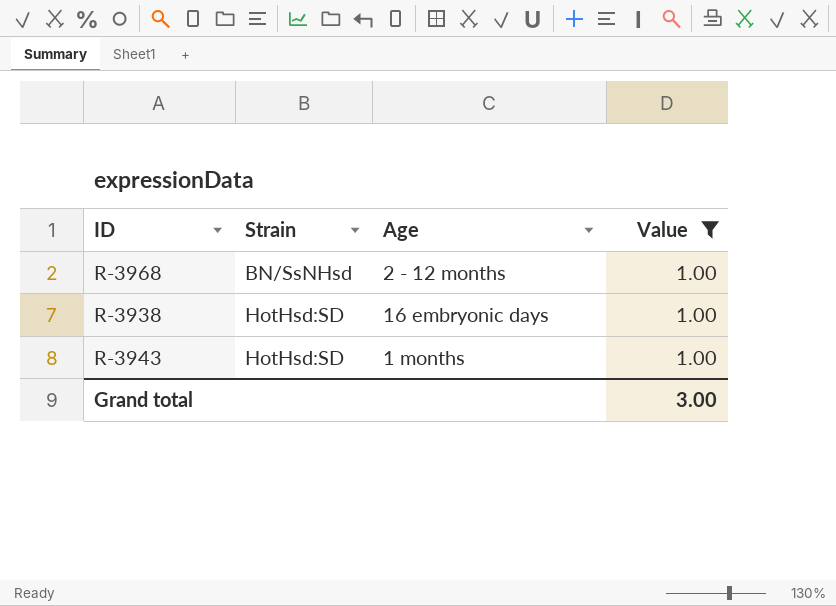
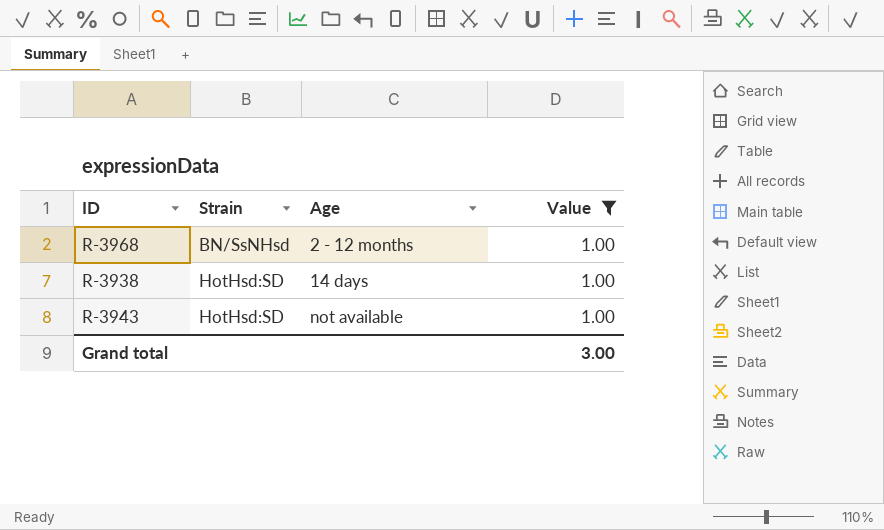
R-3938 | Age: 16 embryonic days -> 14 days
R-3943 | Age: 1 months -> not available

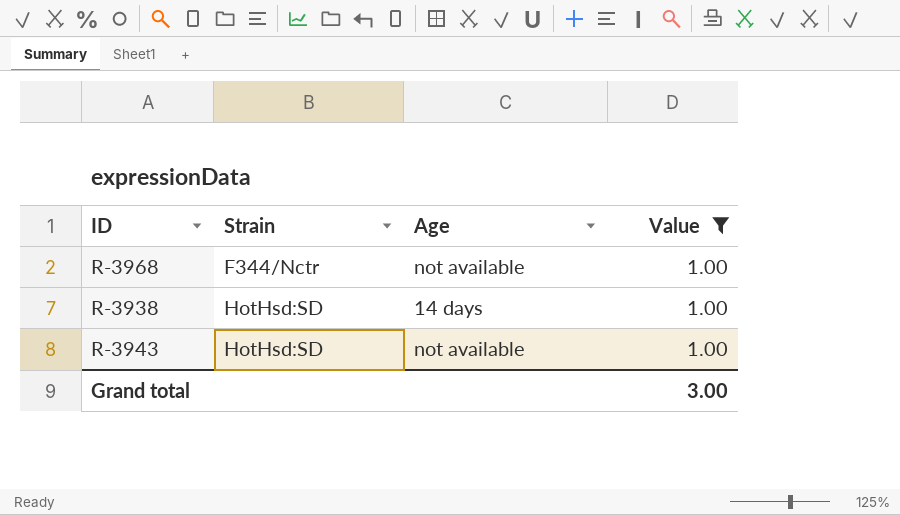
R-3968 | Strain: BN/SsNHsd -> F344/Nctr
R-3968 | Age: 2 - 12 months -> not available

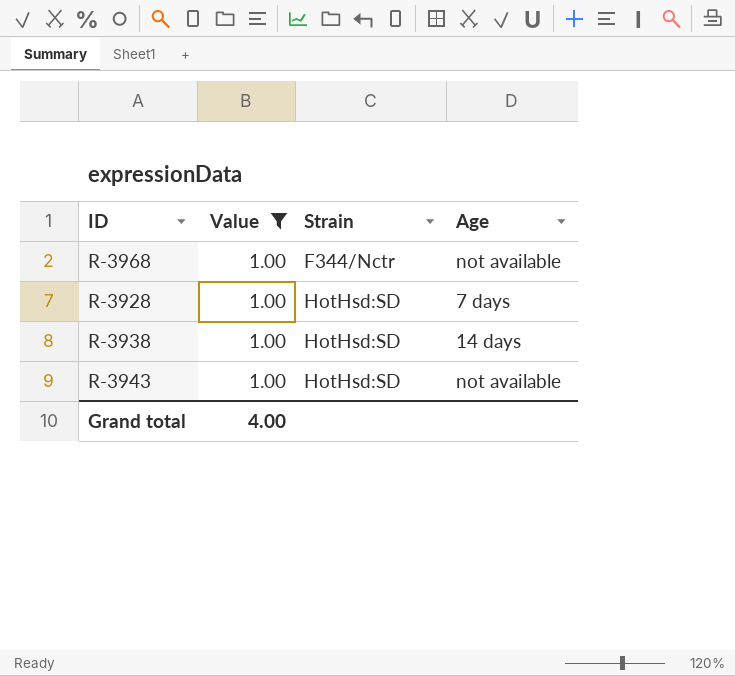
column Value | position: 4 -> 2
row R-3928: none -> 1.00 | HotHsd:SD | 7 days
Grand total | Value: 3.00 -> 4.00

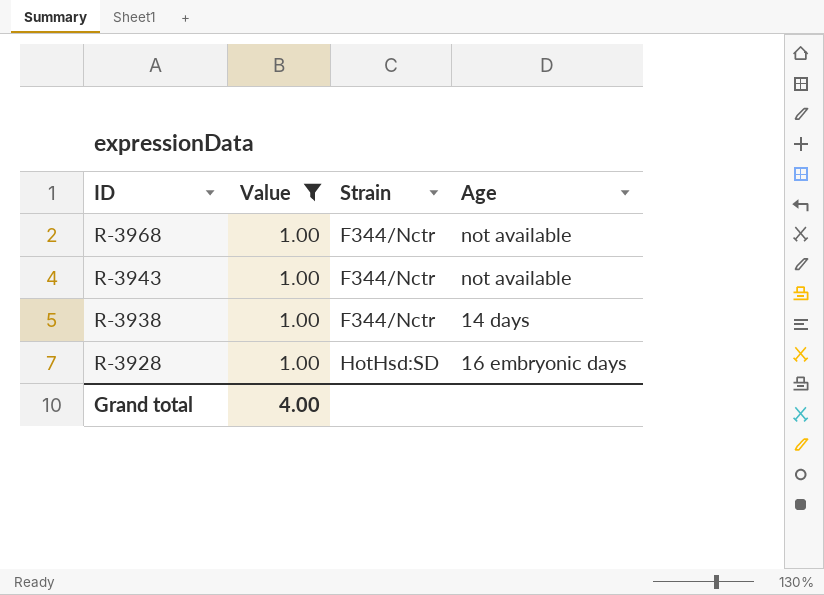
row order: Strain ascending -> ID descending
R-3943 | Strain: HotHsd:SD -> F344/Nctr
R-3938 | Strain: HotHsd:SD -> F344/Nctr
R-3928 | Age: 7 days -> 16 embryonic days

